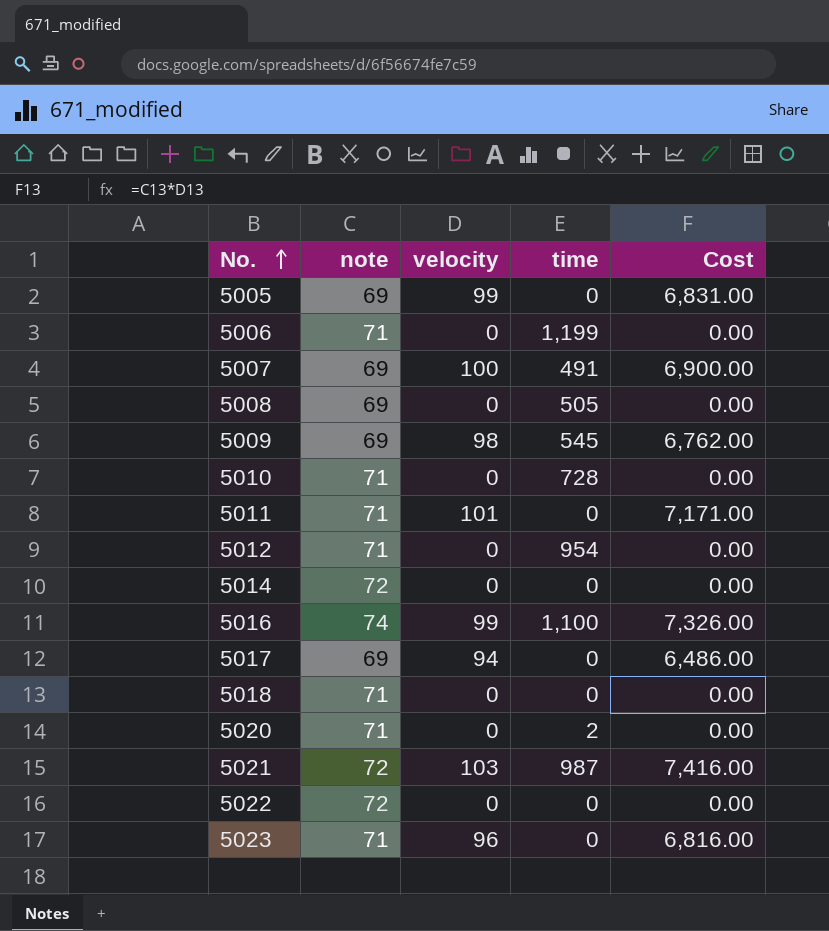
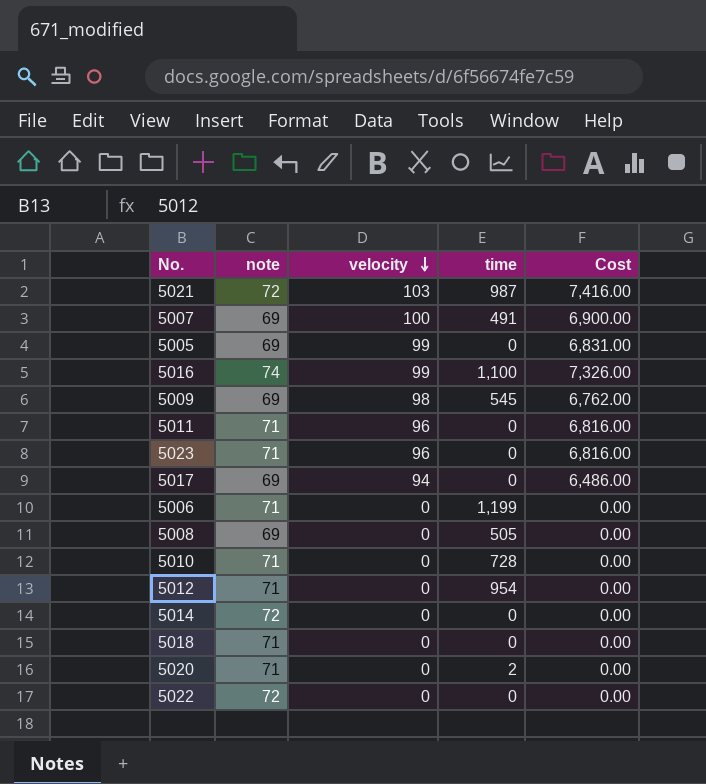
row order: No. ascending -> velocity descending
5011 | velocity: 101 -> 96
5011 | Cost: 7,171.00 -> 6,816.00

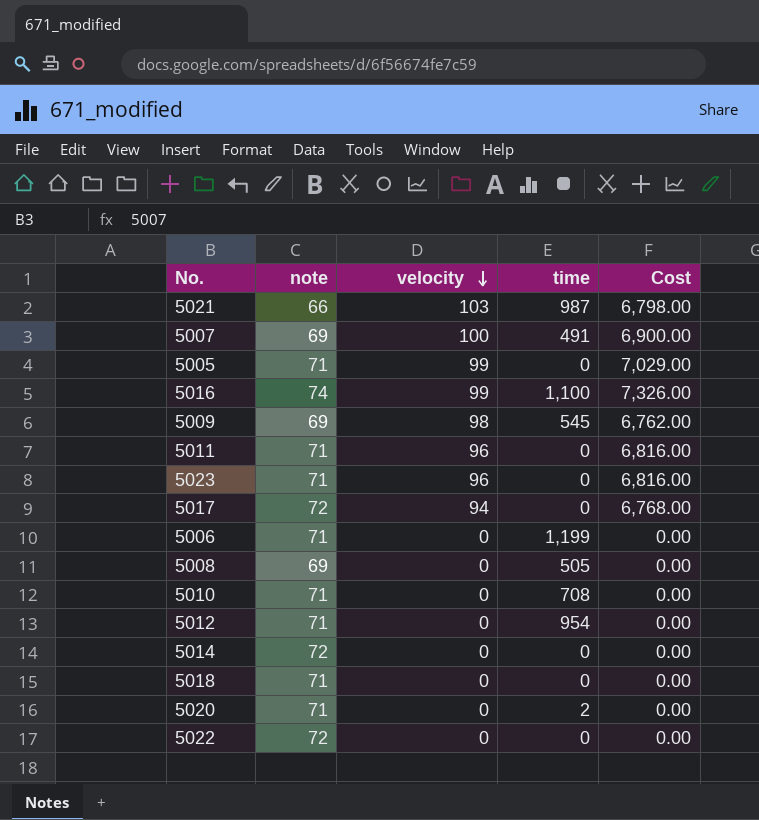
5021 | note: 72 -> 66
5021 | Cost: 7,416.00 -> 6,798.00
5005 | note: 69 -> 71
5005 | Cost: 6,831.00 -> 7,029.00
5017 | note: 69 -> 72
5017 | Cost: 6,486.00 -> 6,768.00
5010 | time: 728 -> 708

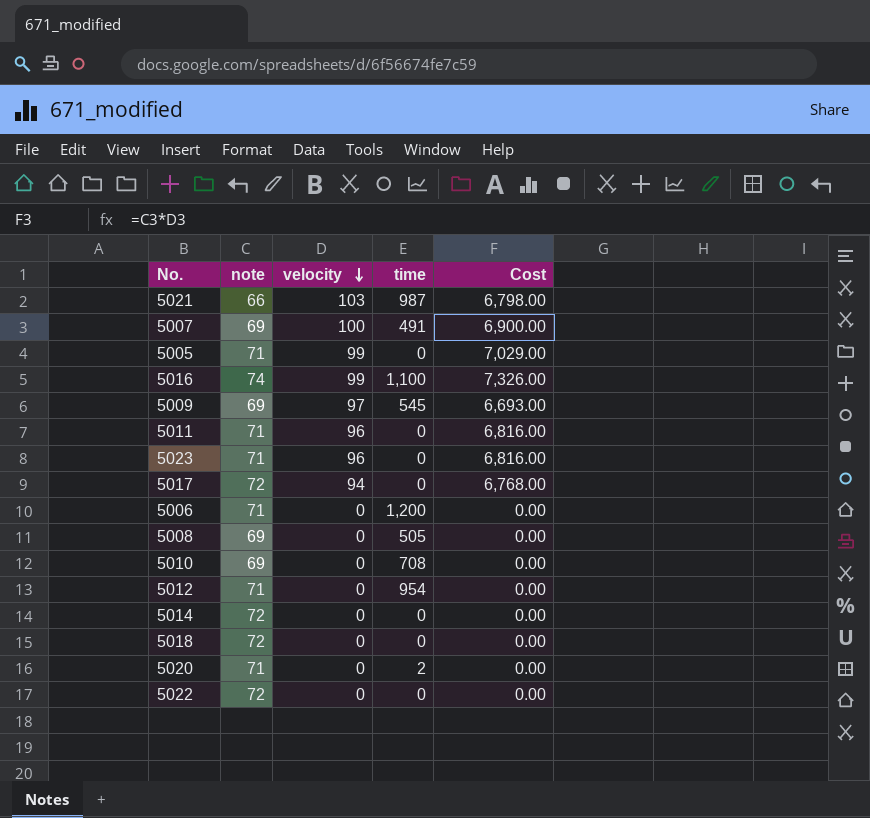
5009 | velocity: 98 -> 97
5009 | Cost: 6,762.00 -> 6,693.00
5006 | time: 1,199 -> 1,200
5010 | note: 71 -> 69
5018 | note: 71 -> 72

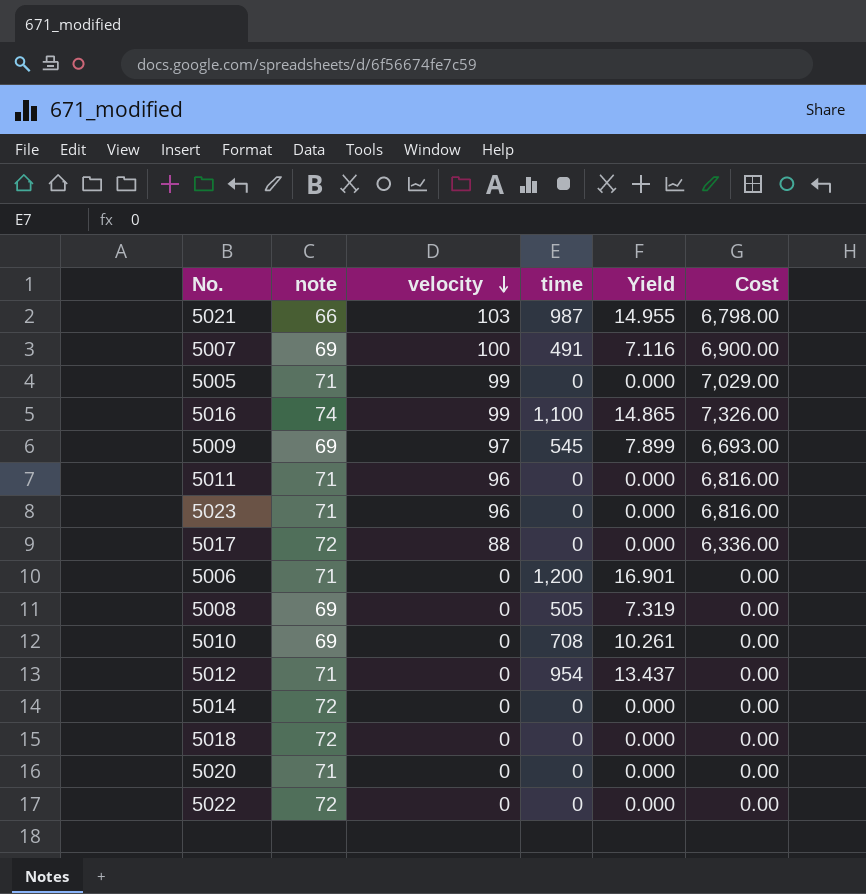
column Yield | formula: none -> [time] / [note]
5017 | velocity: 94 -> 88
5017 | Cost: 6,768.00 -> 6,336.00
5020 | time: 2 -> 0

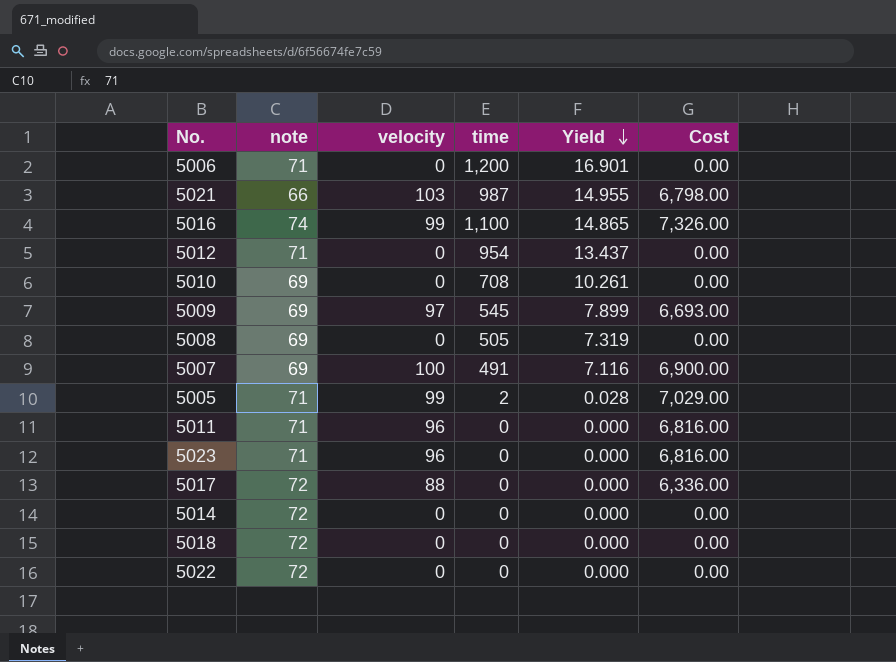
row order: velocity descending -> Yield descending
row 5020: 71 | 0 | 0 | 0.000 | 0.00 -> none
5005 | time: 0 -> 2
5005 | Yield: 0.000 -> 0.028

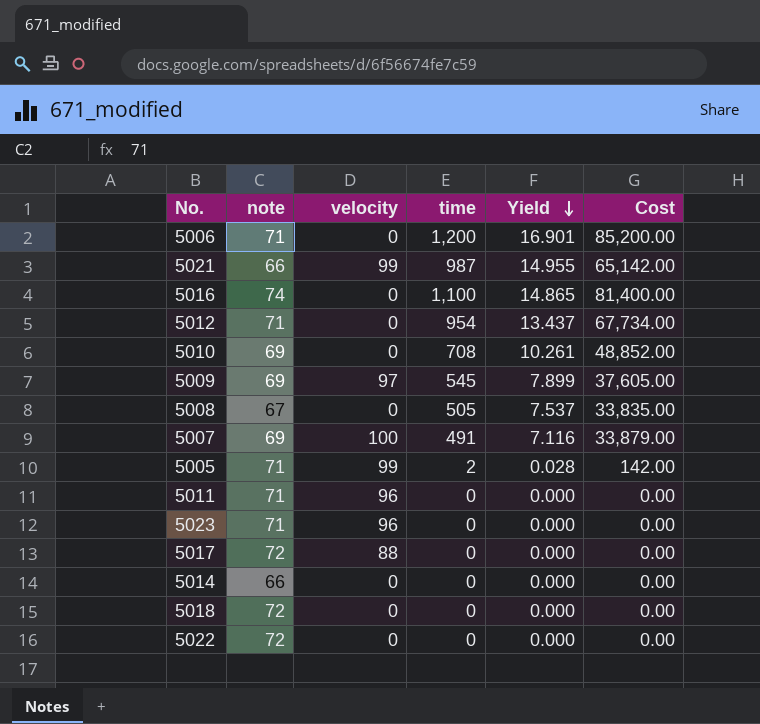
column Cost | formula: [note] * [velocity] -> [note] * [time]
5021 | velocity: 103 -> 99
5016 | velocity: 99 -> 0
5008 | note: 69 -> 67
5008 | Yield: 7.319 -> 7.537
5014 | note: 72 -> 66

